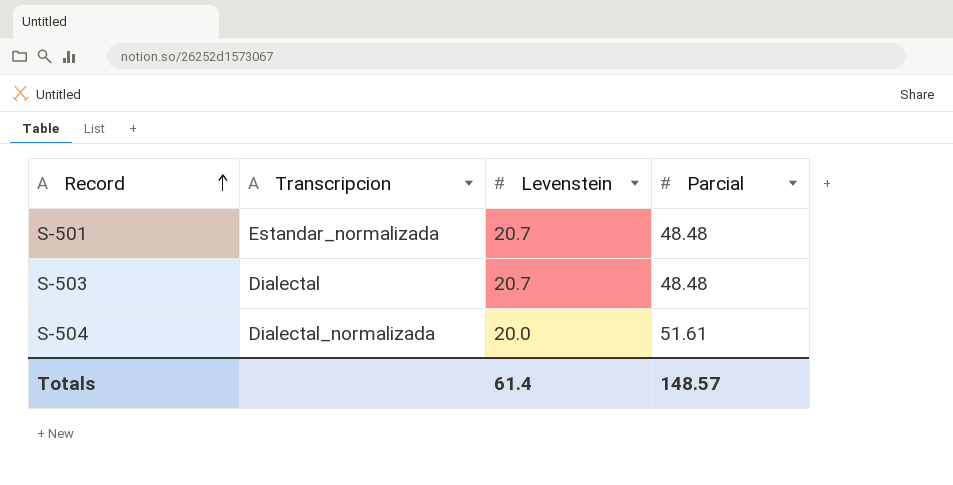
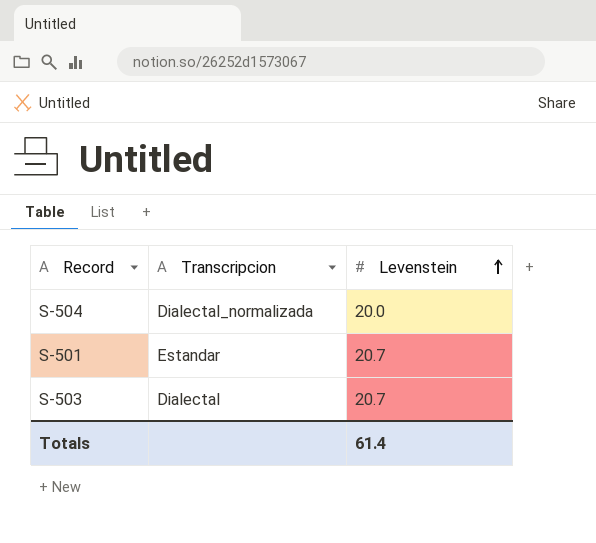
row order: Record ascending -> Levenstein ascending
column Parcial | position: 4 -> none
S-501 | Transcripcion: Estandar_normalizada -> Estandar

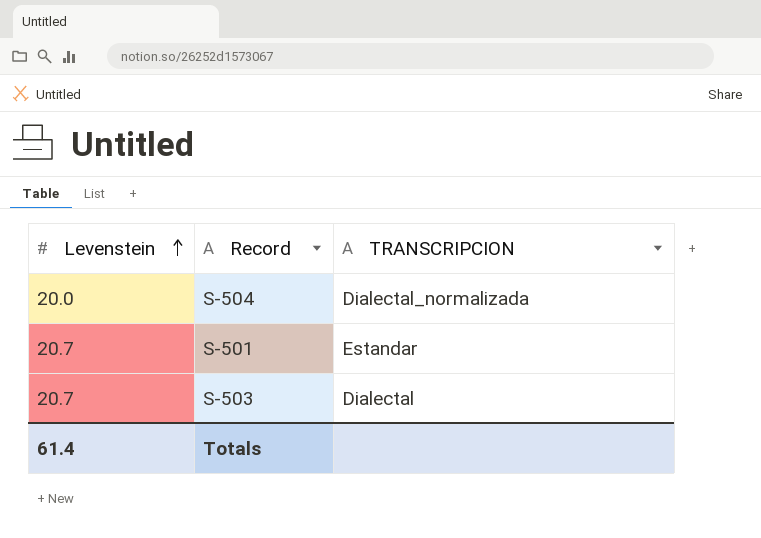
column Levenstein | position: 3 -> 1
column name: Transcripcion -> TRANSCRIPCION

